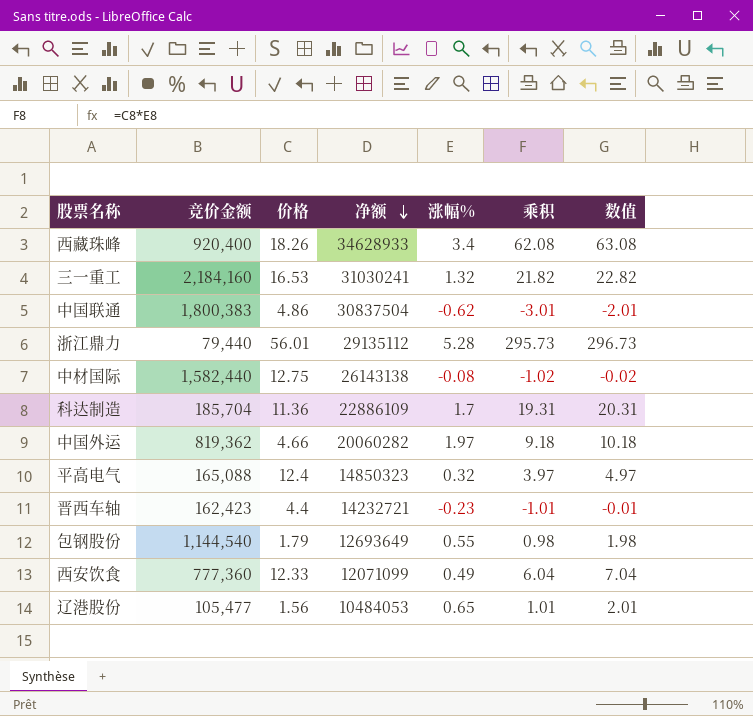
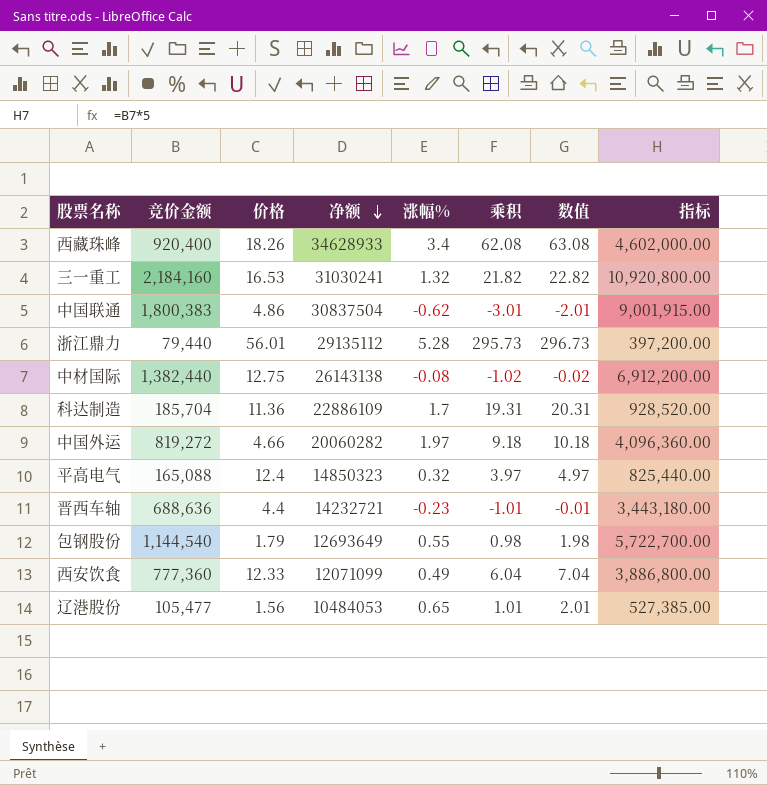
column 指标 | formula: none -> [竞价金额] * 5
中材国际 | 竞价金额: 1,582,440 -> 1,382,440
中国外运 | 竞价金额: 819,362 -> 819,272
晋西车轴 | 竞价金额: 162,423 -> 688,636

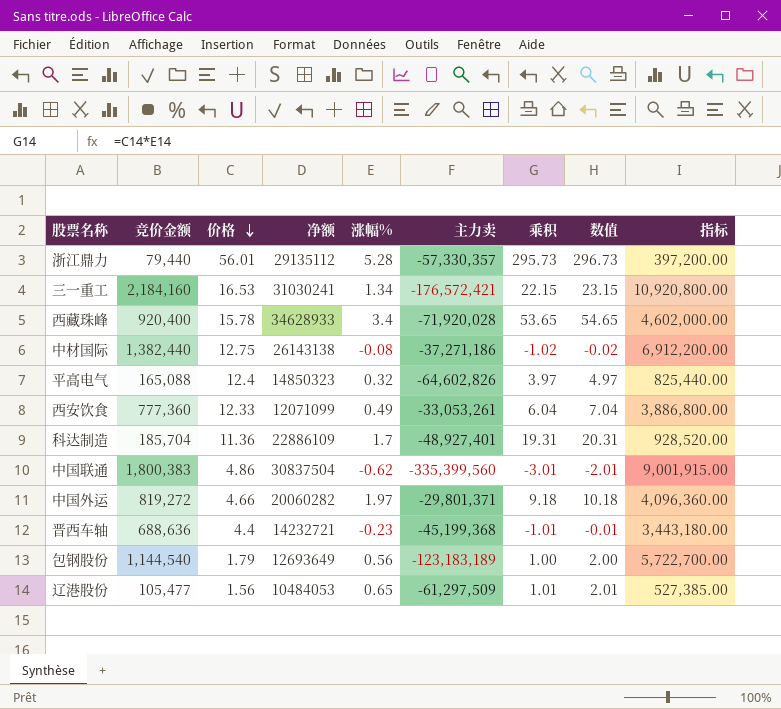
row order: 净额 descending -> 价格 descending
column 主力卖 | position: none -> 6
三一重工 | 涨幅%: 1.32 -> 1.34
三一重工 | 乘积: 21.82 -> 22.15
三一重工 | 数值: 22.82 -> 23.15
西藏珠峰 | 价格: 18.26 -> 15.78
西藏珠峰 | 乘积: 62.08 -> 53.65
西藏珠峰 | 数值: 63.08 -> 54.65
包钢股份 | 涨幅%: 0.55 -> 0.56
包钢股份 | 乘积: 0.98 -> 1.00
包钢股份 | 数值: 1.98 -> 2.00

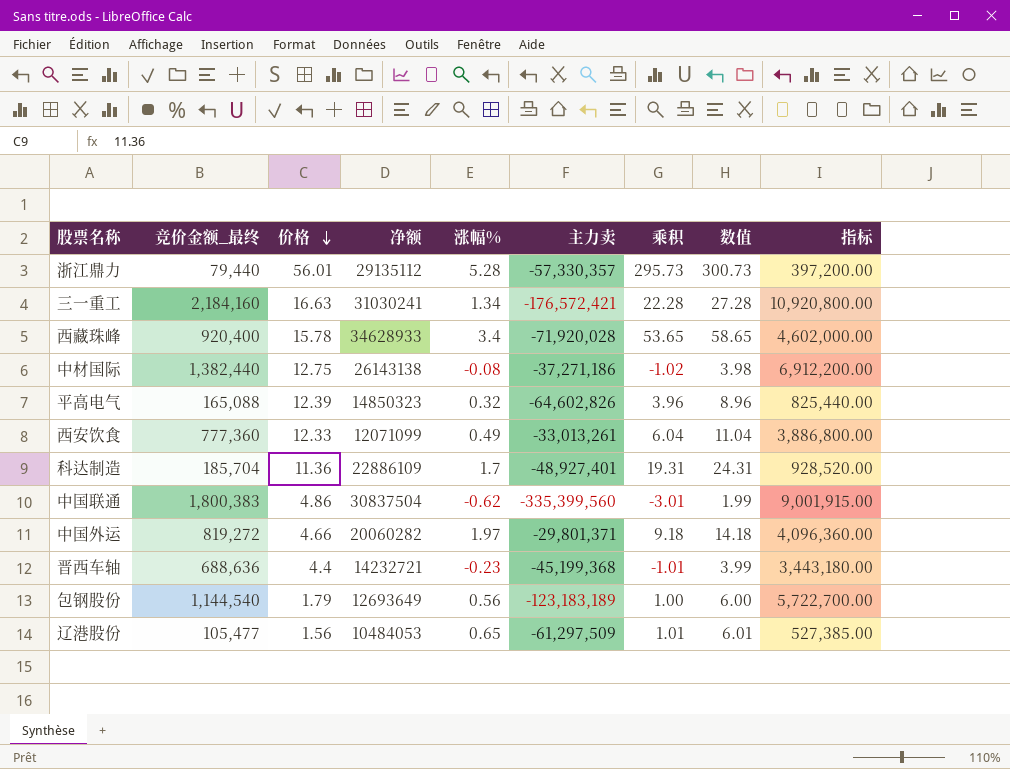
column name: 竞价金额 -> 竞价金额_最终
column 数值 | formula: [乘积] + 1 -> [乘积] + 5
三一重工 | 价格: 16.53 -> 16.63
三一重工 | 乘积: 22.15 -> 22.28
平高电气 | 价格: 12.4 -> 12.39
平高电气 | 乘积: 3.97 -> 3.96
西安饮食 | 主力卖: -33,053,261 -> -33,013,261

